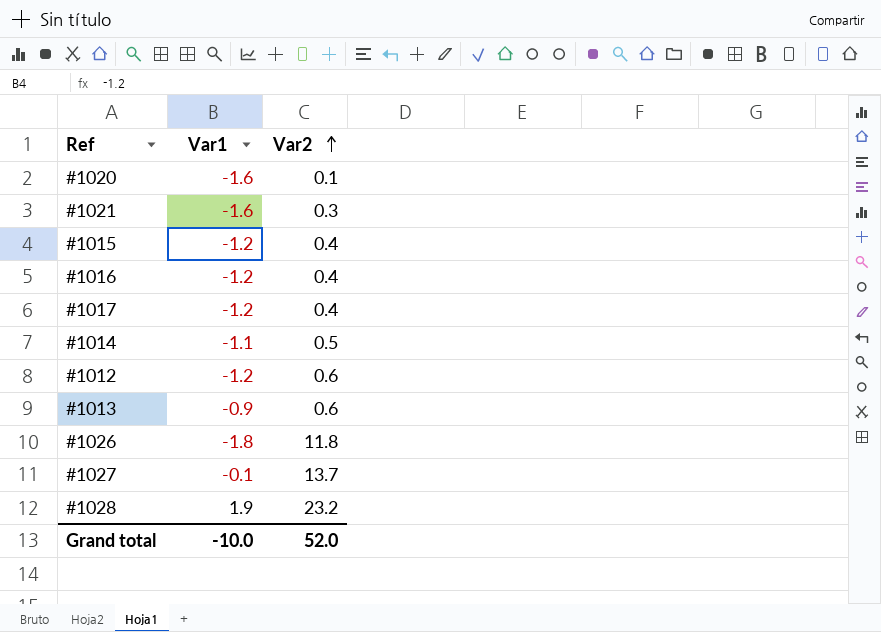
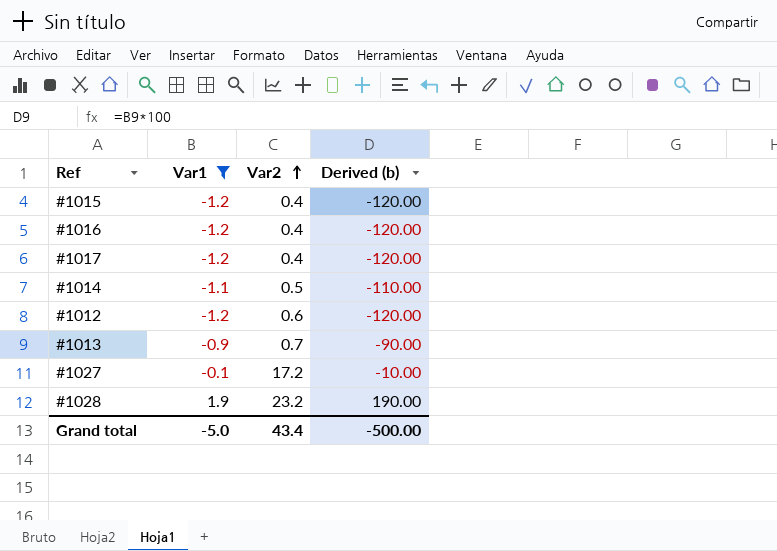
filter: none -> Var1 >= -1.2
column Derived (b) | formula: none -> [Var1] * 100
#1013 | Var2: 0.6 -> 0.7
#1027 | Var2: 13.7 -> 17.2
Grand total | Var1: -10.0 -> -5.0
Grand total | Var2: 52.0 -> 43.4

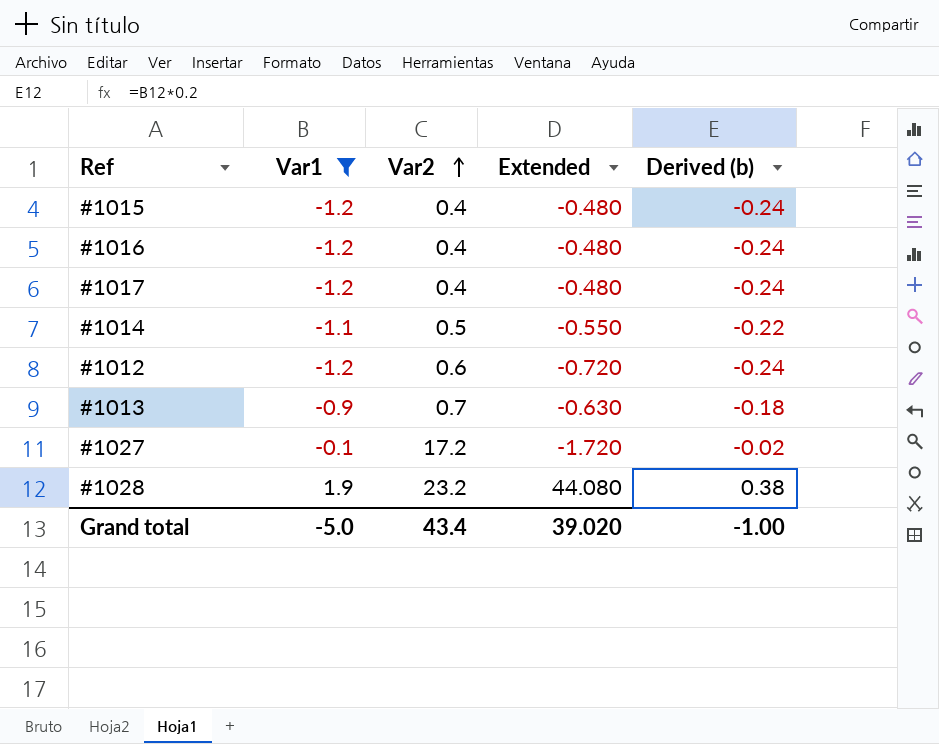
column Extended | formula: none -> [Var1] * [Var2]
column Derived (b) | formula: [Var1] * 100 -> [Var1] * 0.2
Grand total | Derived (b): -500.00 -> -1.00

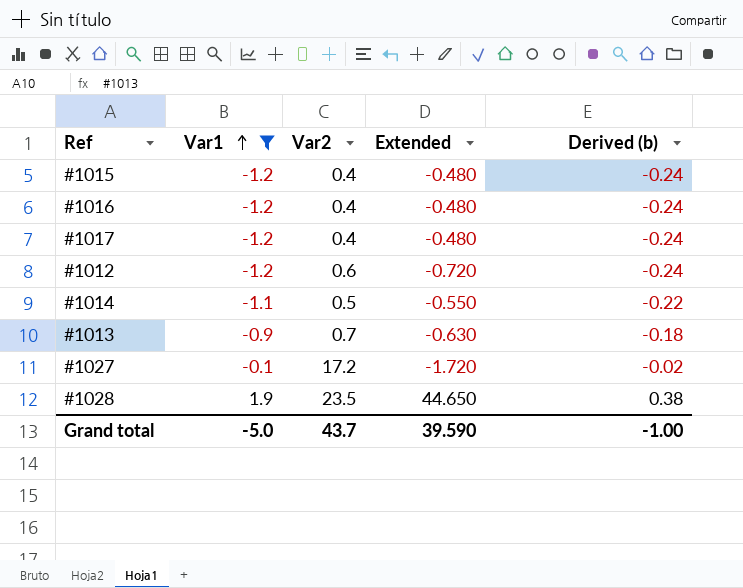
row order: Var2 ascending -> Var1 ascending
#1028 | Var2: 23.2 -> 23.5
#1028 | Extended: 44.080 -> 44.650
Grand total | Var2: 43.4 -> 43.7
Grand total | Extended: 39.020 -> 39.590

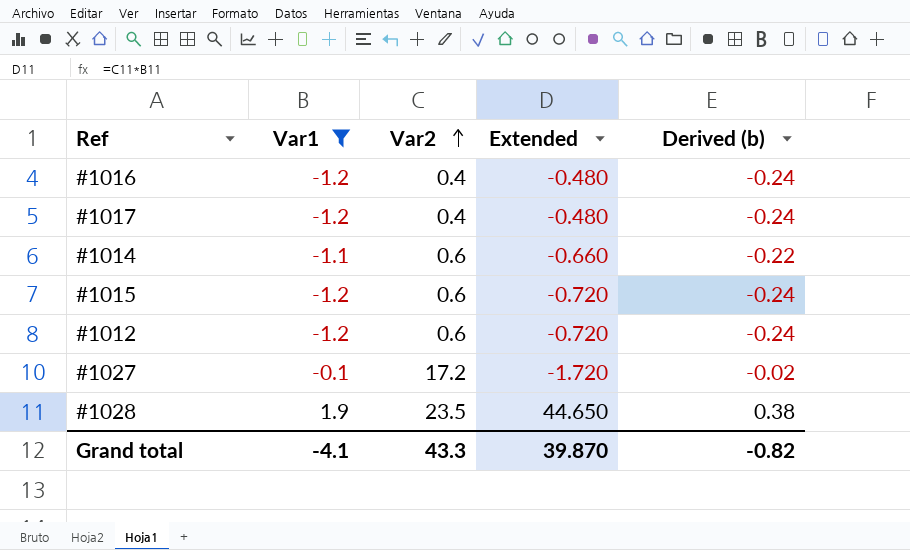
row order: Var1 ascending -> Var2 ascending
row #1013: -0.9 | 0.7 | -0.630 | -0.18 -> none
#1014 | Var2: 0.5 -> 0.6
#1014 | Extended: -0.550 -> -0.660
#1015 | Var2: 0.4 -> 0.6
#1015 | Extended: -0.480 -> -0.720
Grand total | Var1: -5.0 -> -4.1
Grand total | Var2: 43.7 -> 43.3
Grand total | Extended: 39.590 -> 39.870
Grand total | Derived (b): -1.00 -> -0.82

